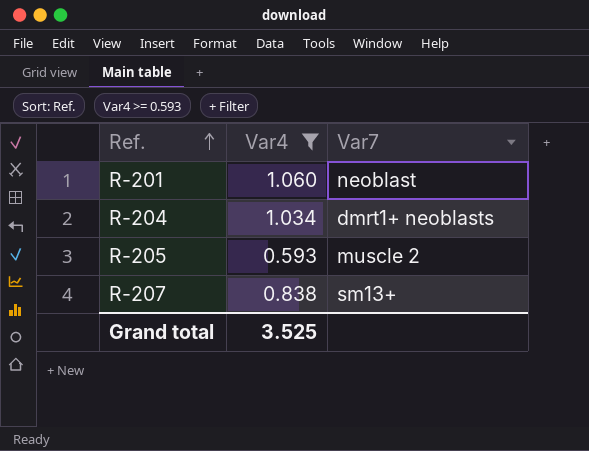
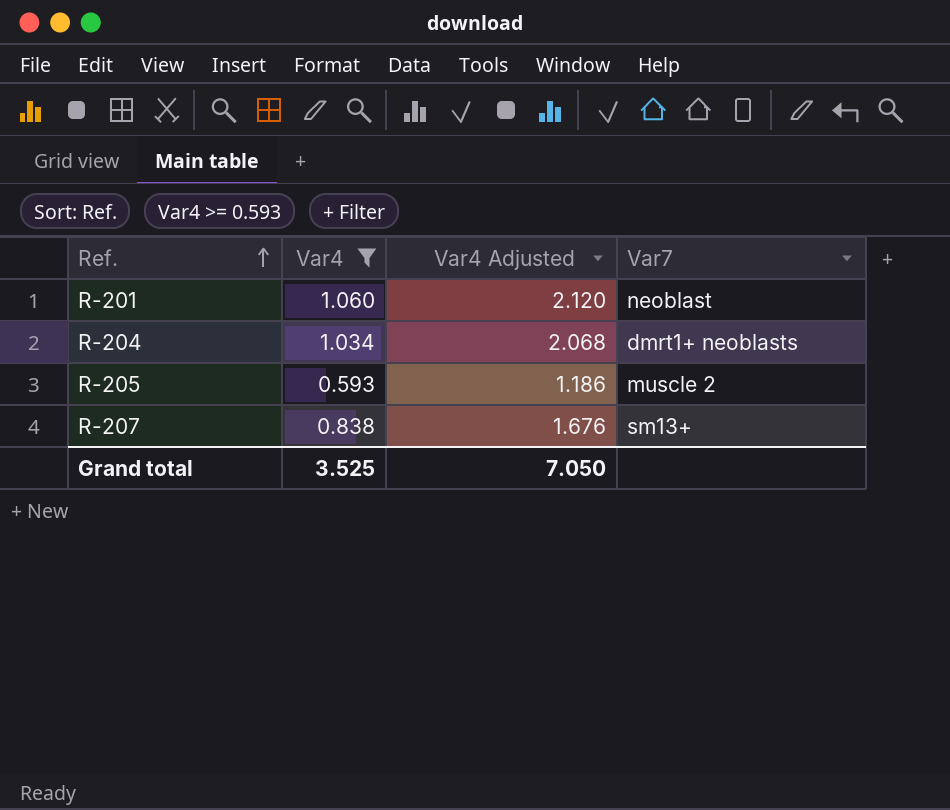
column Var4 Adjusted | formula: none -> [Var4] * 2

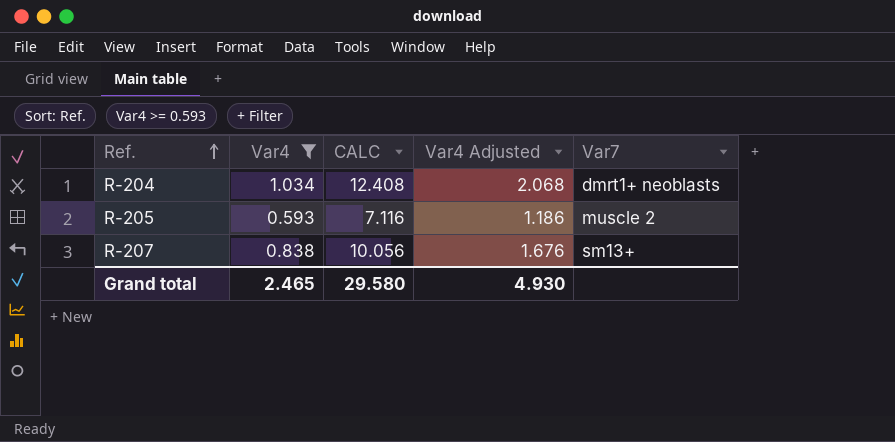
column CALC | formula: none -> [Var4] * 12
row R-201: 1.060 | 2.120 | neoblast -> none
Grand total | Var4: 3.525 -> 2.465
Grand total | Var4 Adjusted: 7.050 -> 4.930

